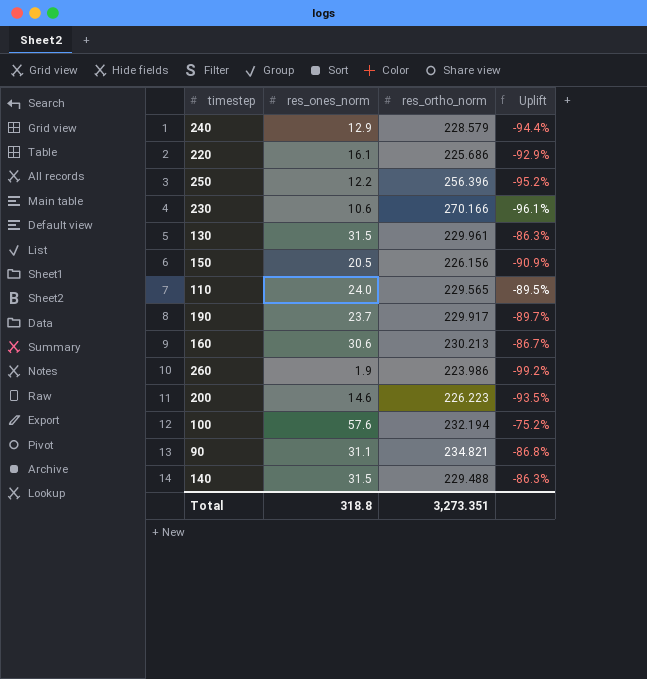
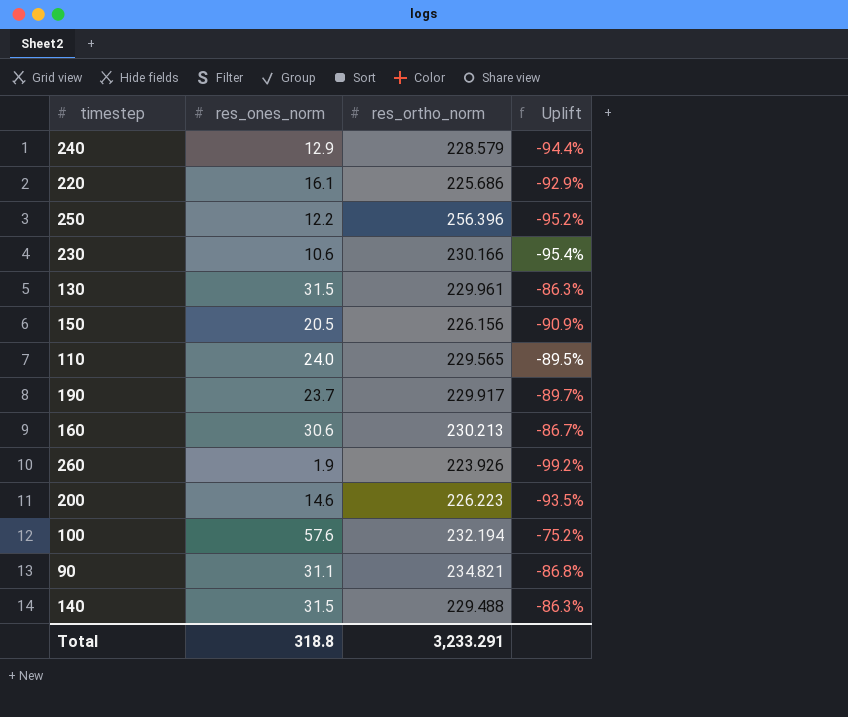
230 | res_ortho_norm: 270.166 -> 230.166
230 | Uplift: -96.1% -> -95.4%
260 | res_ortho_norm: 223.986 -> 223.926
Total | res_ortho_norm: 3,273.351 -> 3,233.291

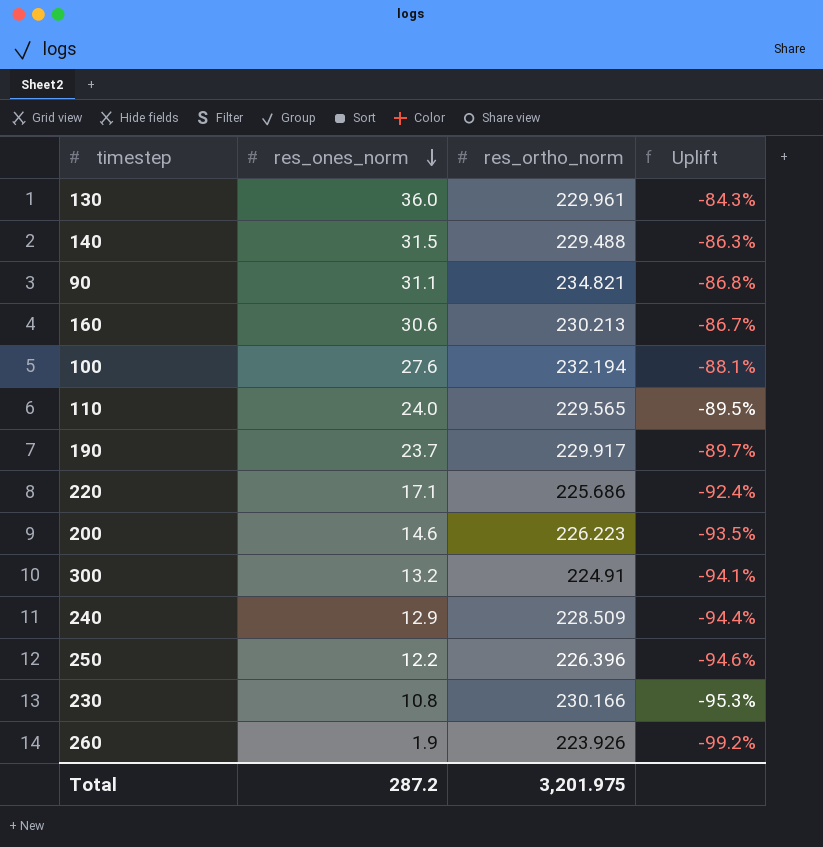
row order: none -> res_ones_norm descending
row 150: 20.5 | 226.156 | -90.9% -> none
130 | res_ones_norm: 31.5 -> 36.0
130 | Uplift: -86.3% -> -84.3%
100 | res_ones_norm: 57.6 -> 27.6
100 | Uplift: -75.2% -> -88.1%
220 | res_ones_norm: 16.1 -> 17.1
220 | Uplift: -92.9% -> -92.4%
row 300: none -> 13.2 | 224.91 | -94.1%
240 | res_ortho_norm: 228.579 -> 228.509
250 | res_ortho_norm: 256.396 -> 226.396
250 | Uplift: -95.2% -> -94.6%
230 | res_ones_norm: 10.6 -> 10.8
230 | Uplift: -95.4% -> -95.3%
Total | res_ones_norm: 318.8 -> 287.2
Total | res_ortho_norm: 3,233.291 -> 3,201.975

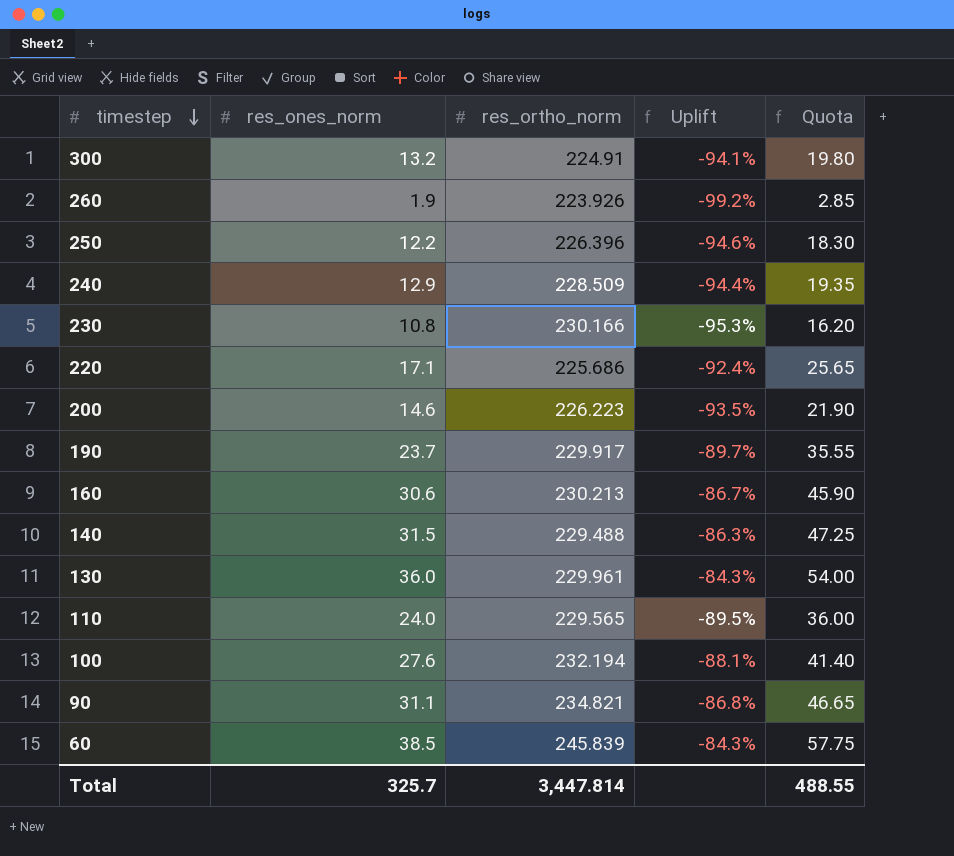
row order: res_ones_norm descending -> timestep descending
column Quota | formula: none -> [res_ones_norm] * 1.5
row 60: none -> 38.5 | 245.839 | -84.3% | 57.75
Total | res_ones_norm: 287.2 -> 325.7
Total | res_ortho_norm: 3,201.975 -> 3,447.814

